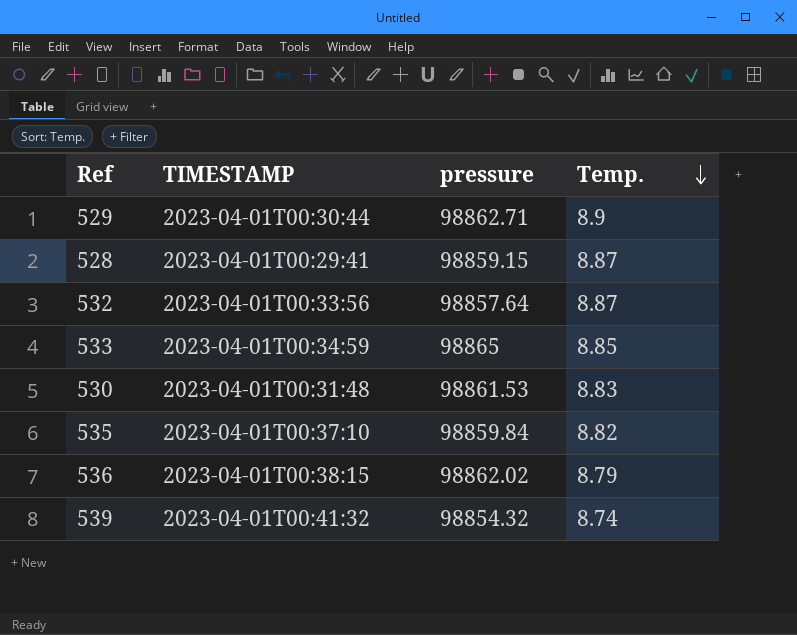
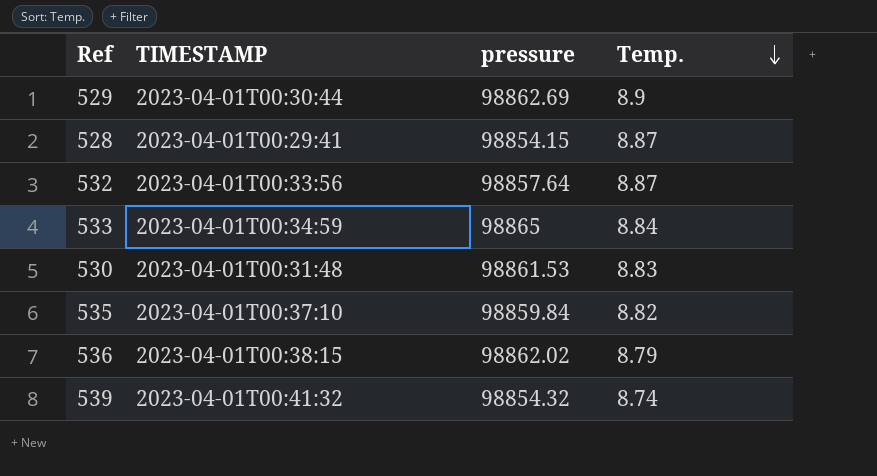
529 | pressure: 98862.71 -> 98862.69
528 | pressure: 98859.15 -> 98854.15
533 | Temp.: 8.85 -> 8.84

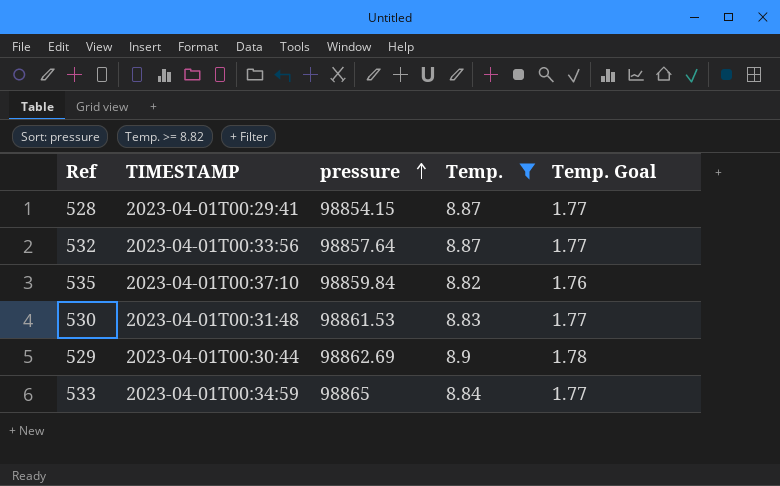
filter: none -> Temp. >= 8.82
row order: Temp. descending -> pressure ascending
column Temp. Goal | formula: none -> [Temp.] * 0.2

